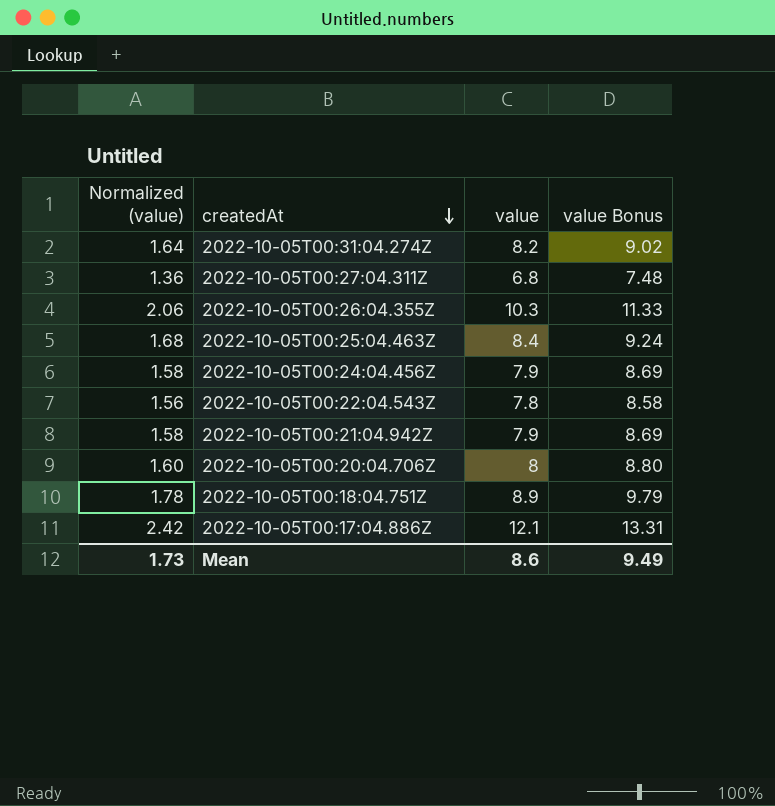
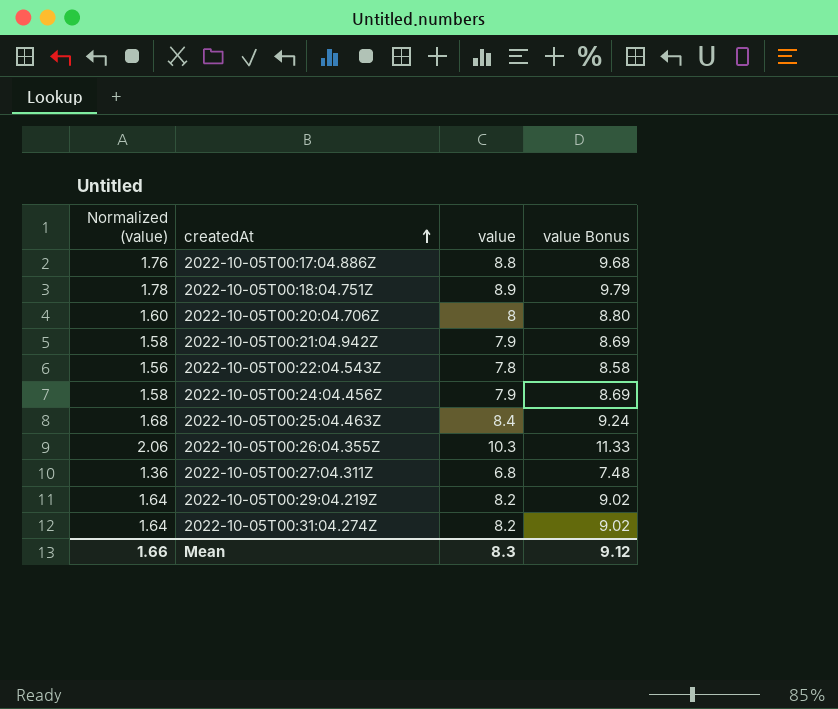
row order: createdAt descending -> createdAt ascending
2022-10-05T00:17:04.886Z | Normalized (value): 2.42 -> 1.76
2022-10-05T00:17:04.886Z | value: 12.1 -> 8.8
2022-10-05T00:17:04.886Z | value Bonus: 13.31 -> 9.68
row 2022-10-05T00:29:04.219Z: none -> 1.64 | 8.2 | 9.02
Mean | Normalized (value): 1.73 -> 1.66
Mean | value: 8.6 -> 8.3
Mean | value Bonus: 9.49 -> 9.12

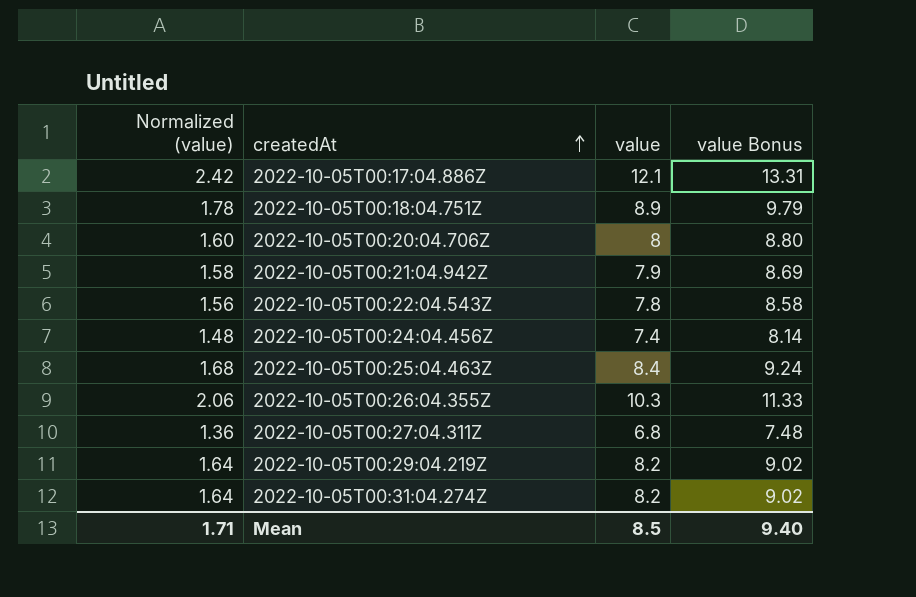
2022-10-05T00:17:04.886Z | Normalized (value): 1.76 -> 2.42
2022-10-05T00:17:04.886Z | value: 8.8 -> 12.1
2022-10-05T00:17:04.886Z | value Bonus: 9.68 -> 13.31
2022-10-05T00:24:04.456Z | Normalized (value): 1.58 -> 1.48
2022-10-05T00:24:04.456Z | value: 7.9 -> 7.4
2022-10-05T00:24:04.456Z | value Bonus: 8.69 -> 8.14
Mean | Normalized (value): 1.66 -> 1.71
Mean | value: 8.3 -> 8.5
Mean | value Bonus: 9.12 -> 9.40

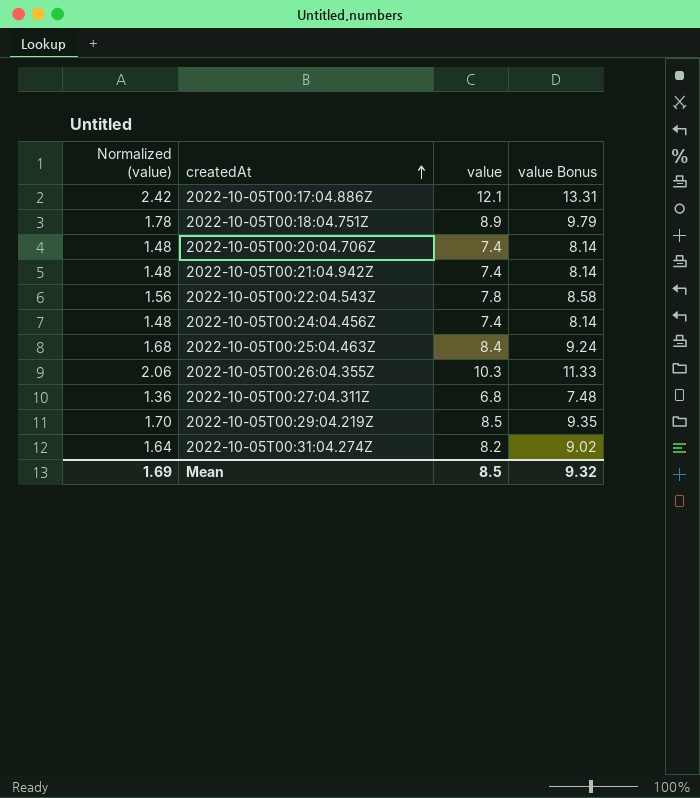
2022-10-05T00:20:04.706Z | Normalized (value): 1.60 -> 1.48
2022-10-05T00:20:04.706Z | value: 8 -> 7.4
2022-10-05T00:20:04.706Z | value Bonus: 8.80 -> 8.14
2022-10-05T00:21:04.942Z | Normalized (value): 1.58 -> 1.48
2022-10-05T00:21:04.942Z | value: 7.9 -> 7.4
2022-10-05T00:21:04.942Z | value Bonus: 8.69 -> 8.14
2022-10-05T00:29:04.219Z | Normalized (value): 1.64 -> 1.70
2022-10-05T00:29:04.219Z | value: 8.2 -> 8.5
2022-10-05T00:29:04.219Z | value Bonus: 9.02 -> 9.35
Mean | Normalized (value): 1.71 -> 1.69
Mean | value Bonus: 9.40 -> 9.32

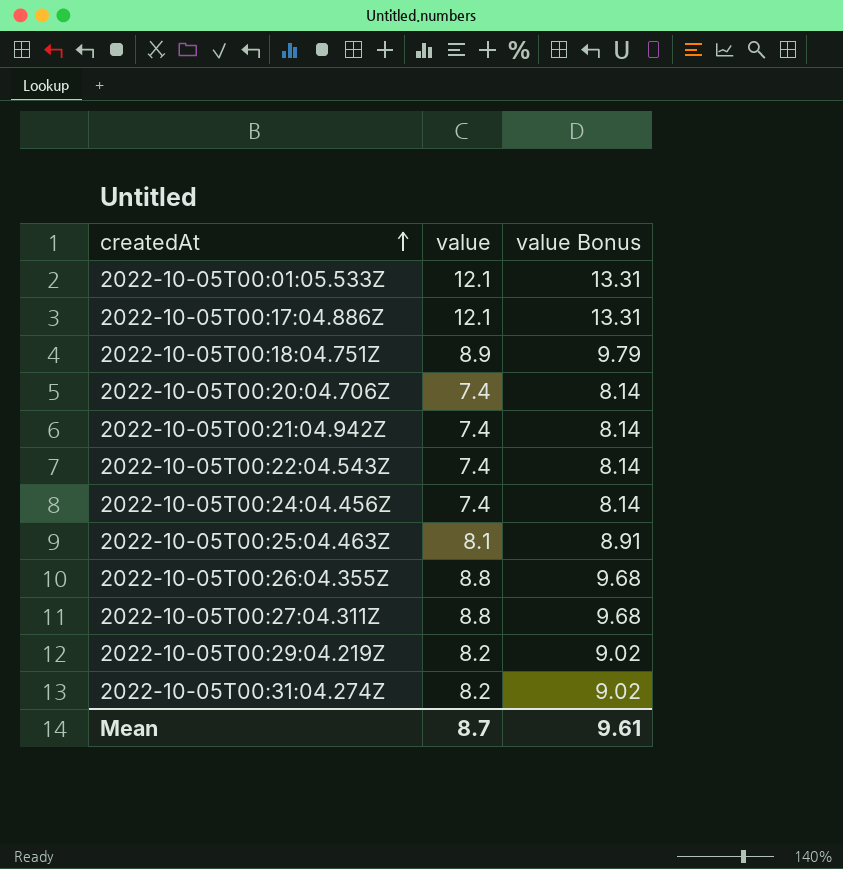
column Normalized (value) | formula: [value] * 0.2 -> none
row 2022-10-05T00:01:05.533Z: none -> 12.1 | 13.31
2022-10-05T00:22:04.543Z | value: 7.8 -> 7.4
2022-10-05T00:22:04.543Z | value Bonus: 8.58 -> 8.14
2022-10-05T00:25:04.463Z | value: 8.4 -> 8.1
2022-10-05T00:25:04.463Z | value Bonus: 9.24 -> 8.91
2022-10-05T00:26:04.355Z | value: 10.3 -> 8.8
2022-10-05T00:26:04.355Z | value Bonus: 11.33 -> 9.68
2022-10-05T00:27:04.311Z | value: 6.8 -> 8.8
2022-10-05T00:27:04.311Z | value Bonus: 7.48 -> 9.68
2022-10-05T00:29:04.219Z | value: 8.5 -> 8.2
2022-10-05T00:29:04.219Z | value Bonus: 9.35 -> 9.02
Mean | value: 8.5 -> 8.7
Mean | value Bonus: 9.32 -> 9.61

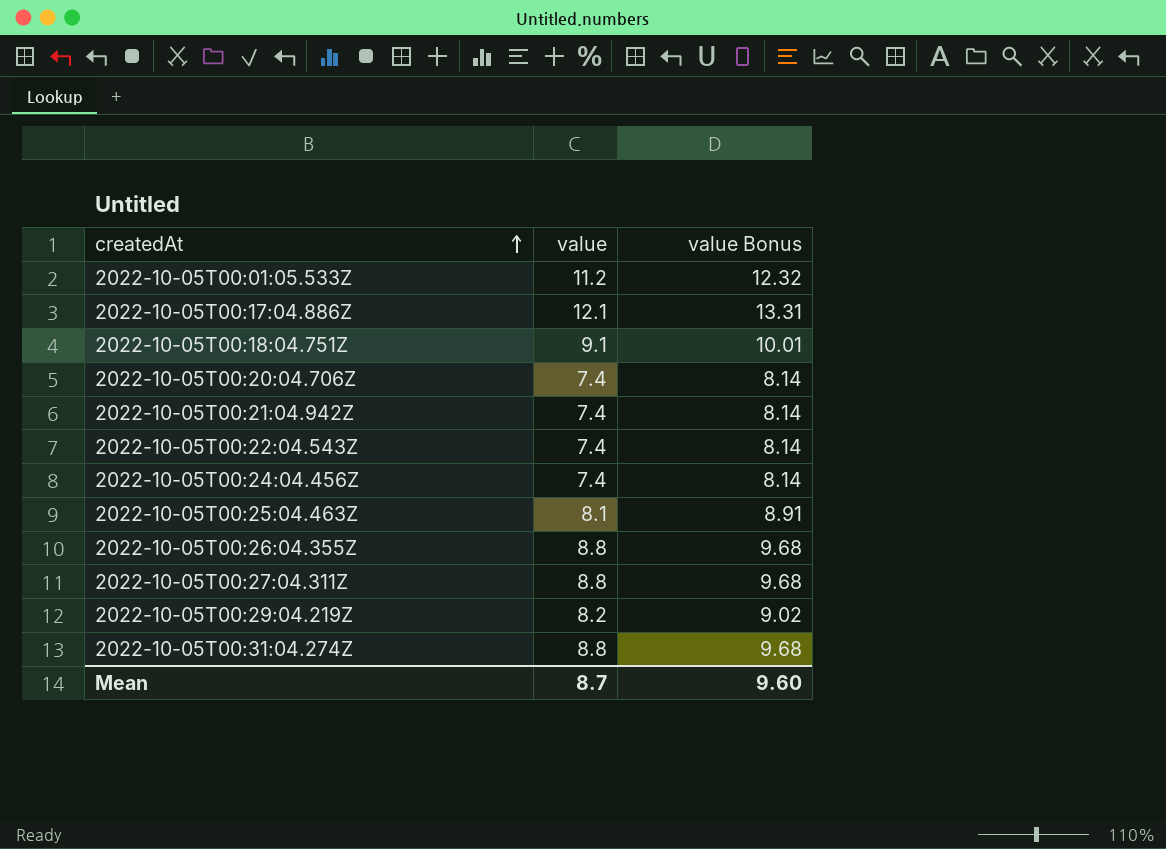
2022-10-05T00:01:05.533Z | value: 12.1 -> 11.2
2022-10-05T00:01:05.533Z | value Bonus: 13.31 -> 12.32
2022-10-05T00:18:04.751Z | value: 8.9 -> 9.1
2022-10-05T00:18:04.751Z | value Bonus: 9.79 -> 10.01
2022-10-05T00:31:04.274Z | value: 8.2 -> 8.8
2022-10-05T00:31:04.274Z | value Bonus: 9.02 -> 9.68
Mean | value Bonus: 9.61 -> 9.60

